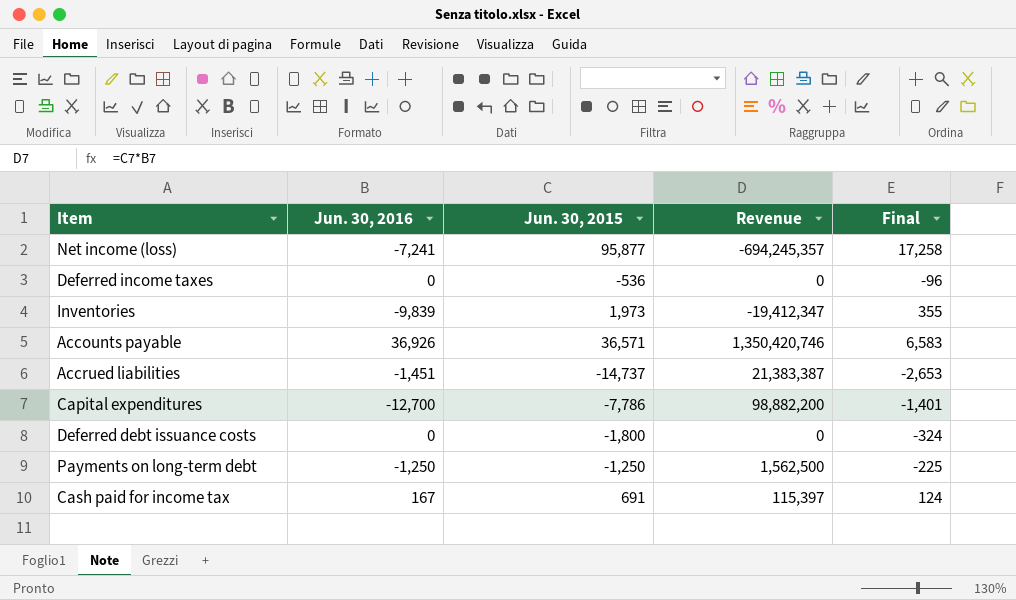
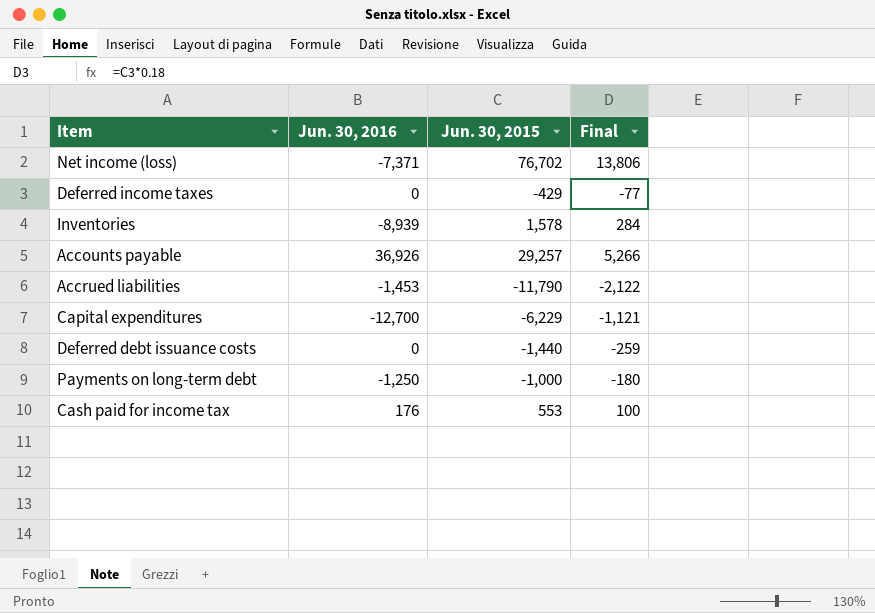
column Revenue | formula: [Jun. 30, 2016] * [Jun. 30, 2015] -> none
Net income (loss) | Jun. 30, 2016: -7,241 -> -7,371
Net income (loss) | Jun. 30, 2015: 95,877 -> 76,702
Net income (loss) | Final: 17,258 -> 13,806
Deferred income taxes | Jun. 30, 2015: -536 -> -429
Deferred income taxes | Final: -96 -> -77
Inventories | Jun. 30, 2016: -9,839 -> -8,939
Inventories | Jun. 30, 2015: 1,973 -> 1,578
Inventories | Final: 355 -> 284
Accounts payable | Jun. 30, 2015: 36,571 -> 29,257
Accounts payable | Final: 6,583 -> 5,266
Accrued liabilities | Jun. 30, 2016: -1,451 -> -1,453
Accrued liabilities | Jun. 30, 2015: -14,737 -> -11,790
Accrued liabilities | Final: -2,653 -> -2,122
Capital expenditures | Jun. 30, 2015: -7,786 -> -6,229
Capital expenditures | Final: -1,401 -> -1,121
Deferred debt issuance costs | Jun. 30, 2015: -1,800 -> -1,440
Deferred debt issuance costs | Final: -324 -> -259
Payments on long-term debt | Jun. 30, 2015: -1,250 -> -1,000
Payments on long-term debt | Final: -225 -> -180
Cash paid for income tax | Jun. 30, 2016: 167 -> 176
Cash paid for income tax | Jun. 30, 2015: 691 -> 553
Cash paid for income tax | Final: 124 -> 100

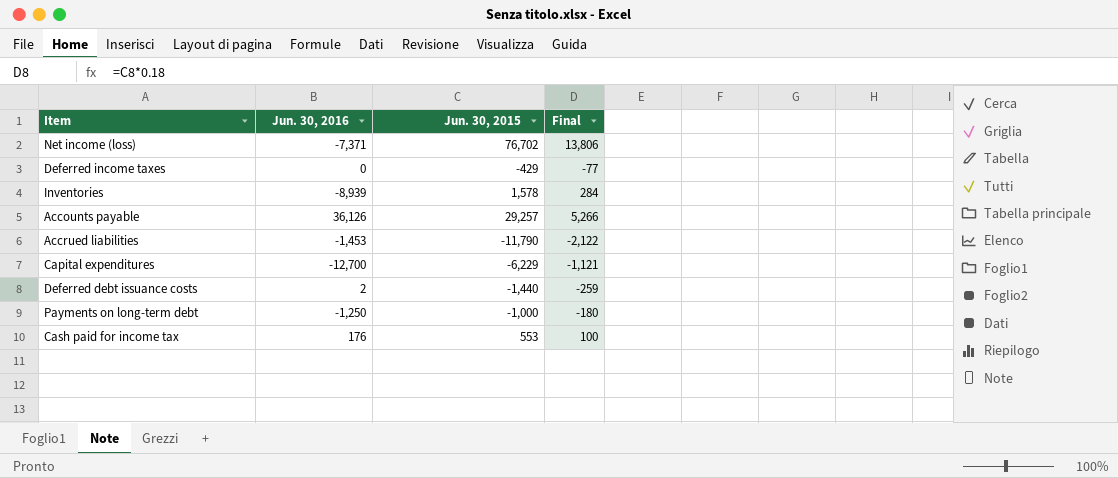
Accounts payable | Jun. 30, 2016: 36,926 -> 36,126
Deferred debt issuance costs | Jun. 30, 2016: 0 -> 2

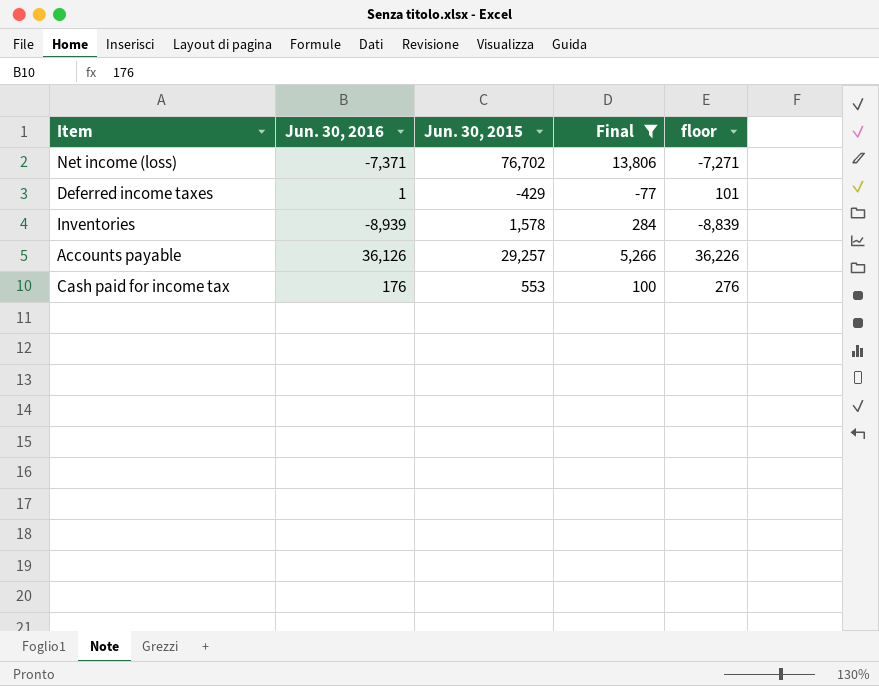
filter: none -> Final >= -77
column floor | formula: none -> [Jun. 30, 2016] + 100
Deferred income taxes | Jun. 30, 2016: 0 -> 1

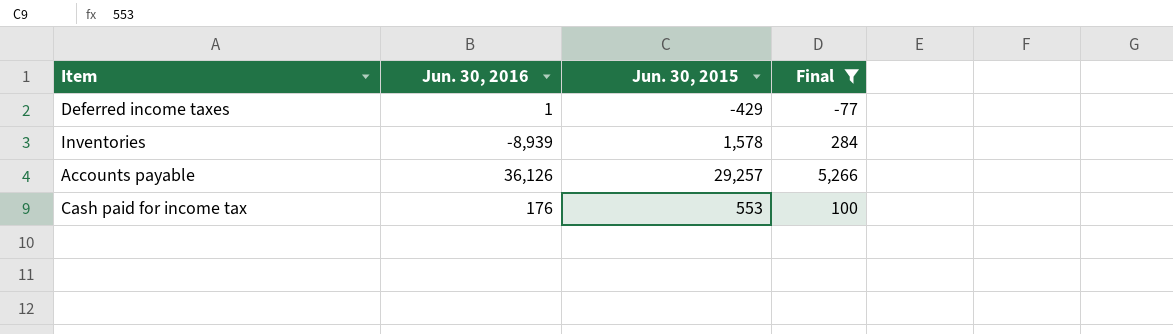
column floor | formula: [Jun. 30, 2016] + 100 -> none
row Net income (loss): -7,371 | 76,702 | 13,806 | -7,271 -> none

